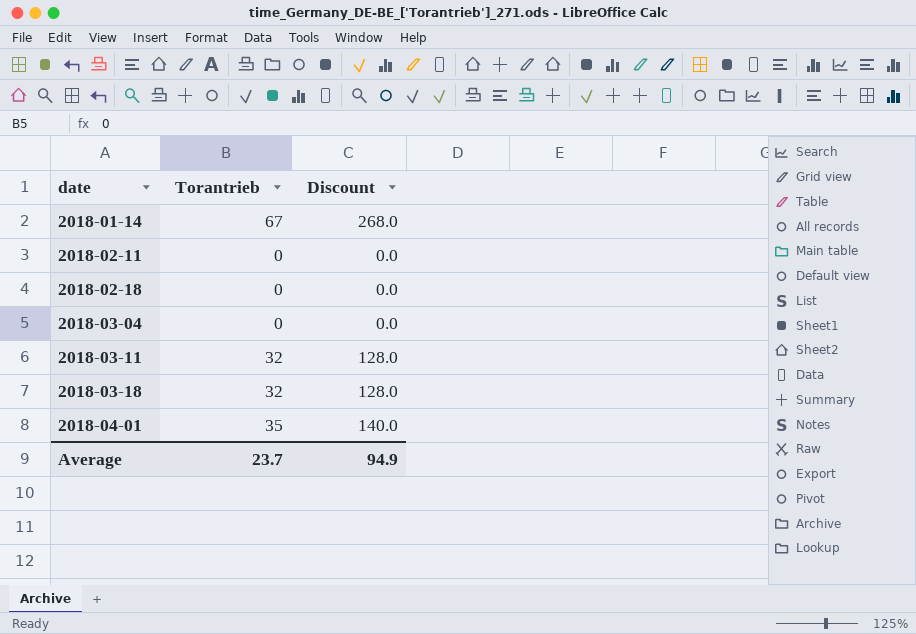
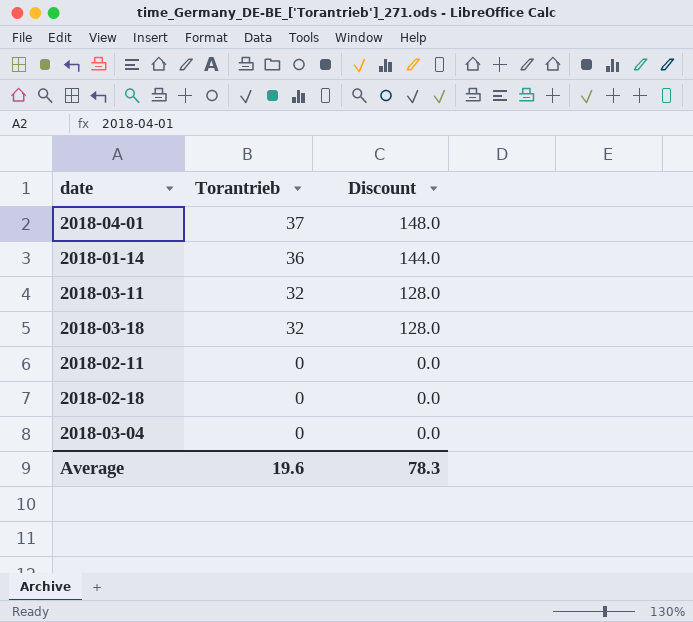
row order: date ascending -> Torantrieb descending
2018-04-01 | Torantrieb: 35 -> 37
2018-04-01 | Discount: 140.0 -> 148.0
2018-01-14 | Torantrieb: 67 -> 36
2018-01-14 | Discount: 268.0 -> 144.0
Average | Torantrieb: 23.7 -> 19.6
Average | Discount: 94.9 -> 78.3

